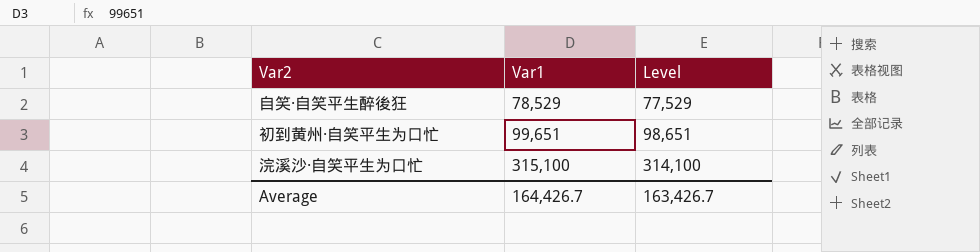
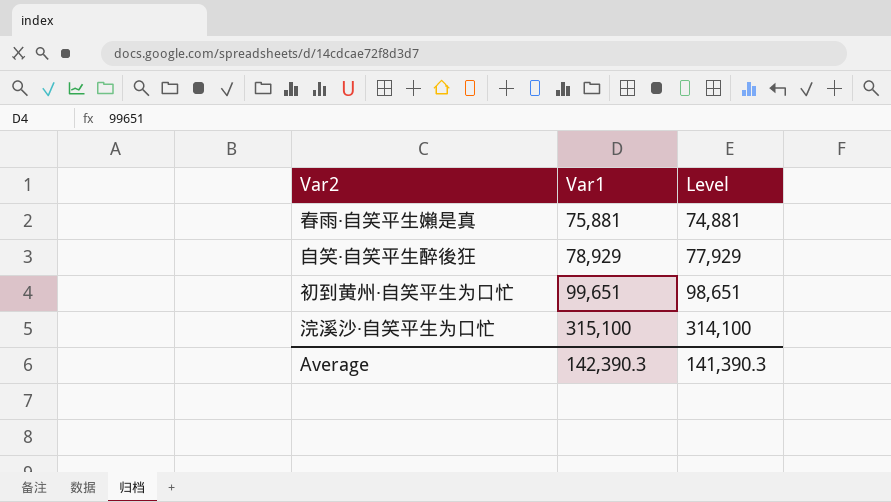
row 春雨·自笑平生嬾是真: none -> 75,881 | 74,881
自笑·自笑平生醉後狂 | Var1: 78,529 -> 78,929
自笑·自笑平生醉後狂 | Level: 77,529 -> 77,929
Average | Var1: 164,426.7 -> 142,390.3
Average | Level: 163,426.7 -> 141,390.3

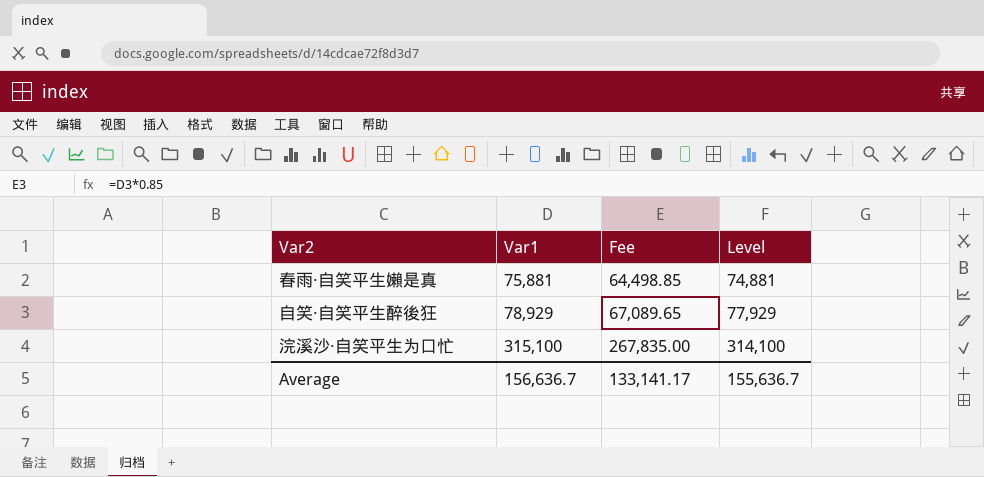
column Fee | formula: none -> [Var1] * 0.85
row 初到黄州·自笑平生为口忙: 99,651 | 98,651 -> none
Average | Var1: 142,390.3 -> 156,636.7
Average | Level: 141,390.3 -> 155,636.7

